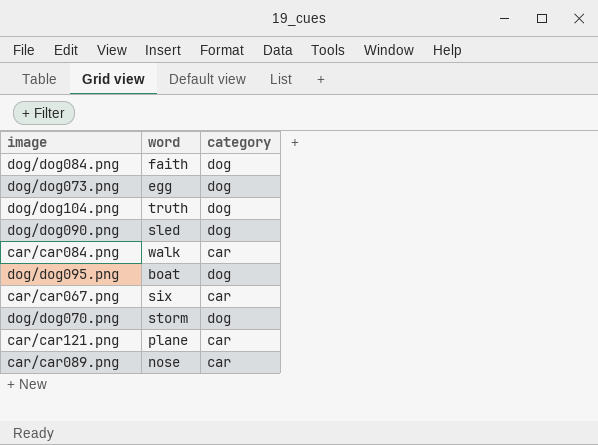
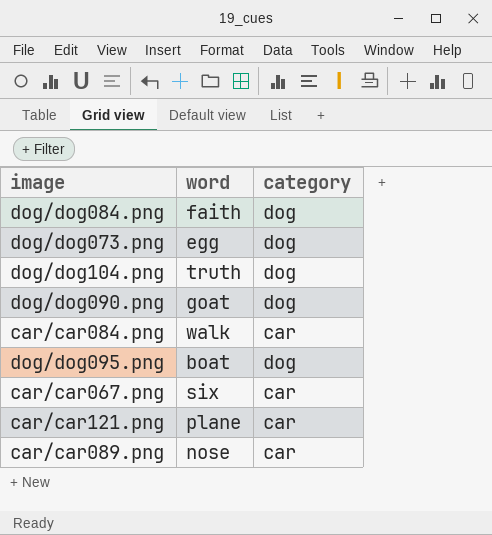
row dog/dog070.png: storm | dog -> none
dog/dog090.png | word: sled -> goat

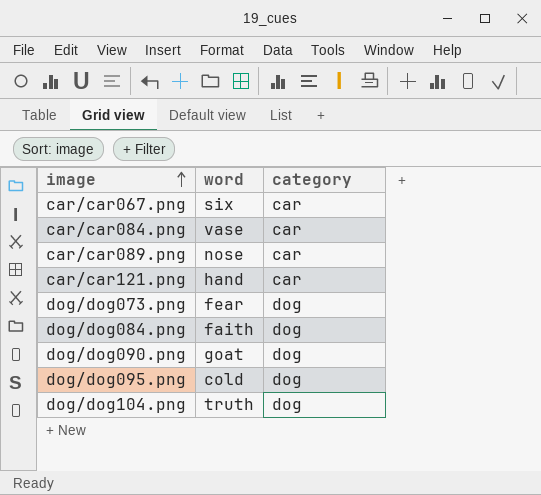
row order: none -> image ascending
car/car084.png | word: walk -> vase
car/car121.png | word: plane -> hand
dog/dog073.png | word: egg -> fear
dog/dog095.png | word: boat -> cold

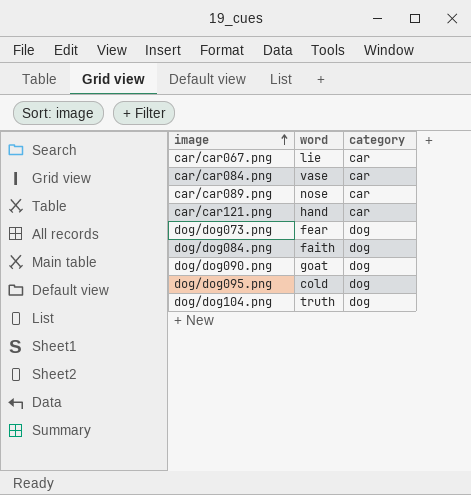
car/car067.png | word: six -> lie

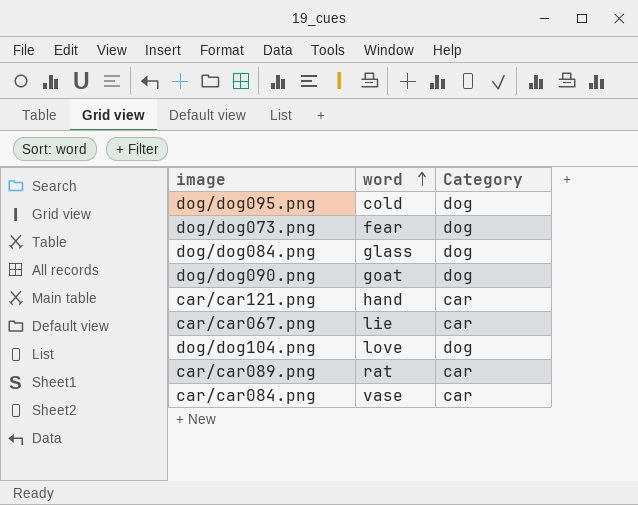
row order: image ascending -> word ascending
column name: category -> Category
dog/dog084.png | word: faith -> glass
dog/dog104.png | word: truth -> love
car/car089.png | word: nose -> rat

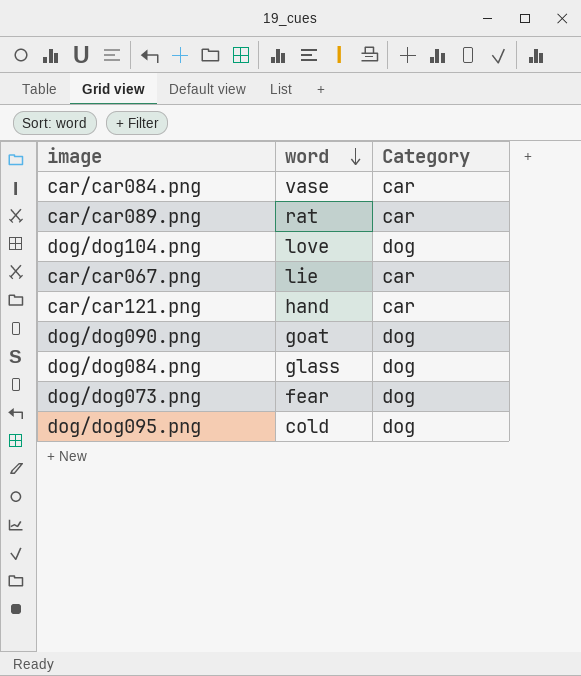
row order: word ascending -> word descending

